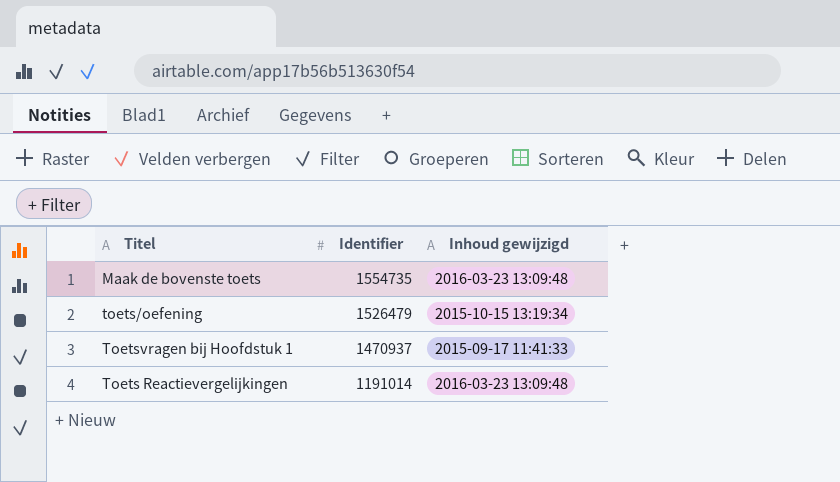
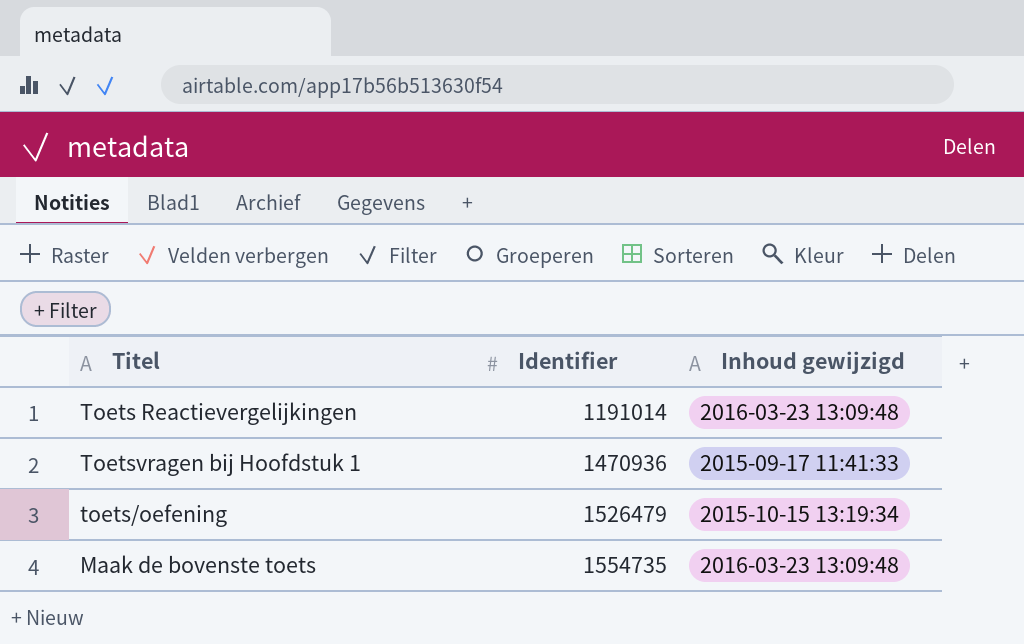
row order: Identifier descending -> Identifier ascending
Toetsvragen bij Hoofdstuk 1 | Identifier: 1470937 -> 1470936

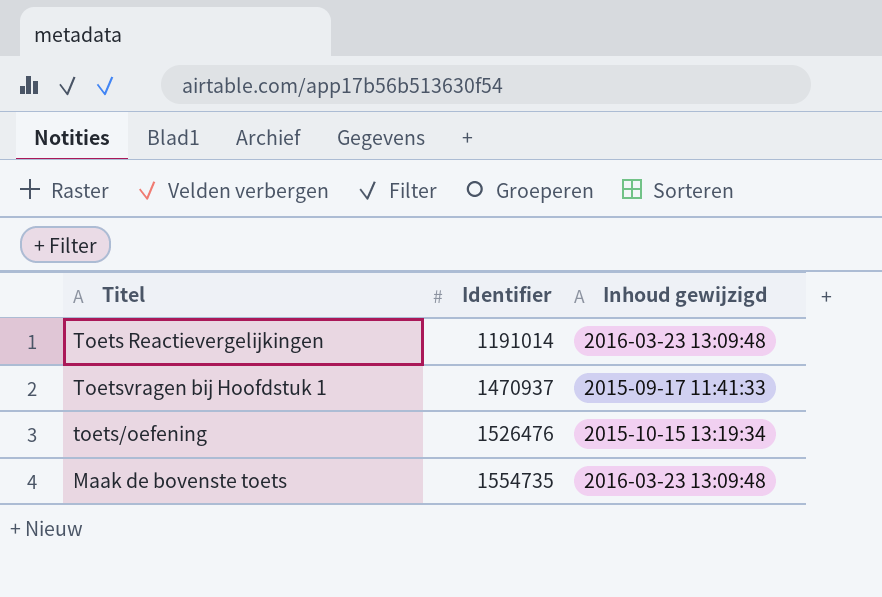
Toetsvragen bij Hoofdstuk 1 | Identifier: 1470936 -> 1470937
toets/oefening | Identifier: 1526479 -> 1526476

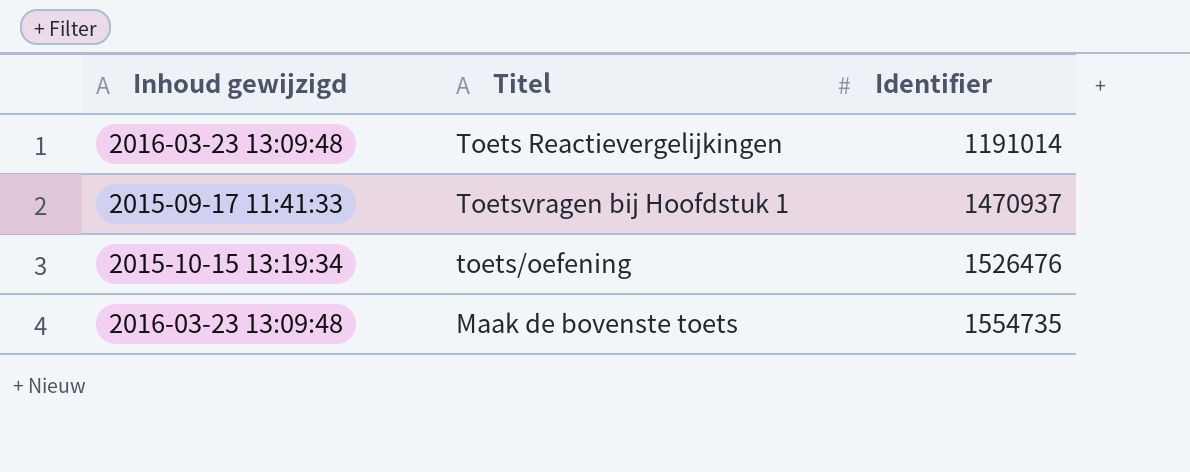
column Inhoud gewijzigd | position: 3 -> 1

